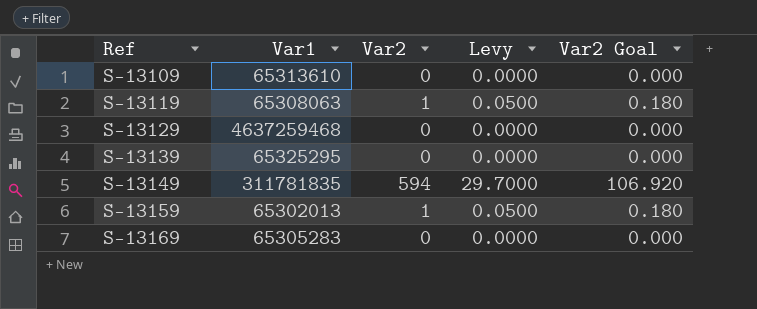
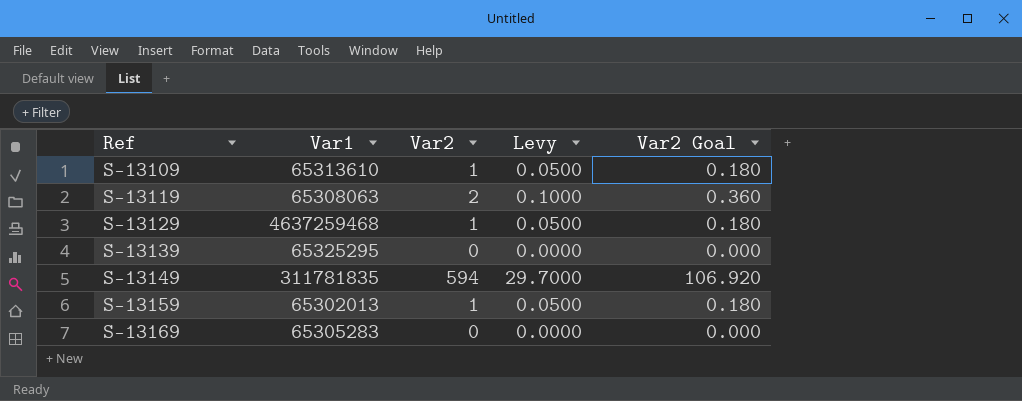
S-13109 | Var2: 0 -> 1
S-13109 | Levy: 0.0000 -> 0.0500
S-13109 | Var2 Goal: 0.000 -> 0.180
S-13119 | Var2: 1 -> 2
S-13119 | Levy: 0.0500 -> 0.1000
S-13119 | Var2 Goal: 0.180 -> 0.360
S-13129 | Var2: 0 -> 1
S-13129 | Levy: 0.0000 -> 0.0500
S-13129 | Var2 Goal: 0.000 -> 0.180

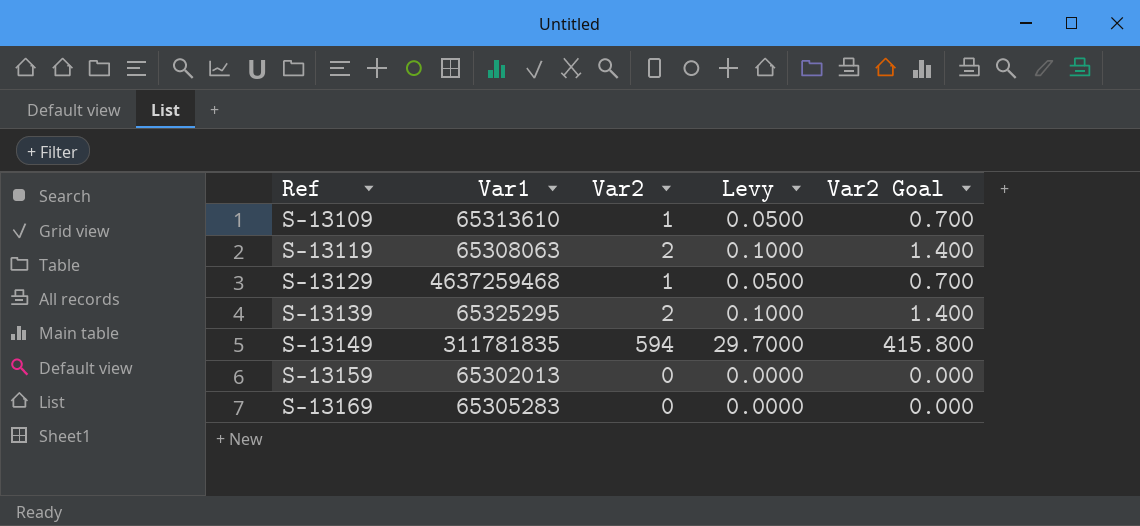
column Var2 Goal | formula: [Var2] * 0.18 -> [Var2] * 0.7
S-13139 | Var2: 0 -> 2
S-13139 | Levy: 0.0000 -> 0.1000
S-13159 | Var2: 1 -> 0
S-13159 | Levy: 0.0500 -> 0.0000

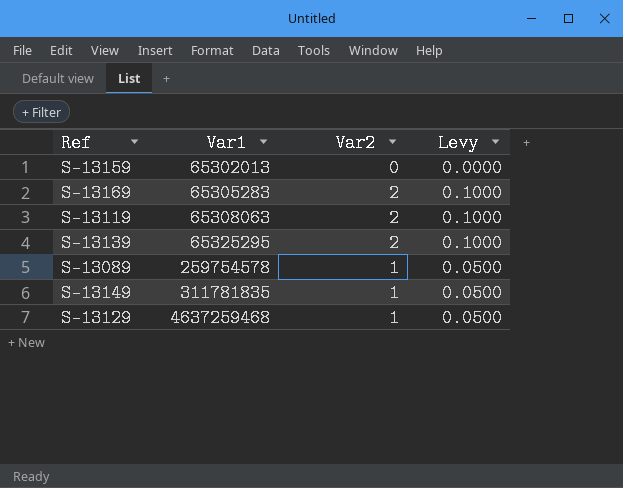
row order: Ref ascending -> Var1 ascending
column Var2 Goal | formula: [Var2] * 0.7 -> none
row S-13109: 65313610 | 1 | 0.0500 | 0.700 -> none
S-13169 | Var2: 0 -> 2
S-13169 | Levy: 0.0000 -> 0.1000
row S-13089: none -> 259754578 | 1 | 0.0500
S-13149 | Var2: 594 -> 1
S-13149 | Levy: 29.7000 -> 0.0500

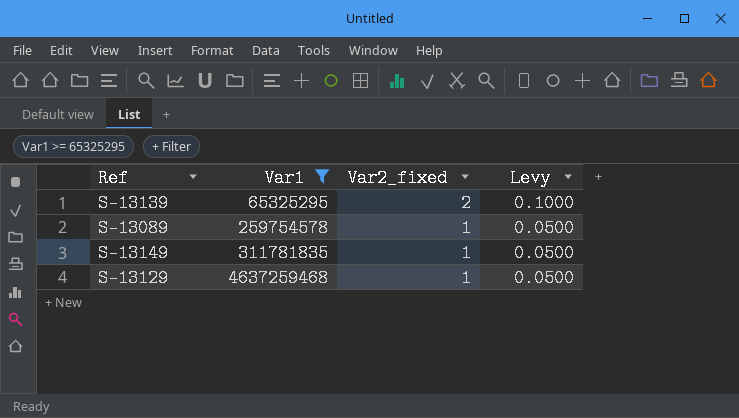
filter: none -> Var1 >= 65325295
column name: Var2 -> Var2_fixed

